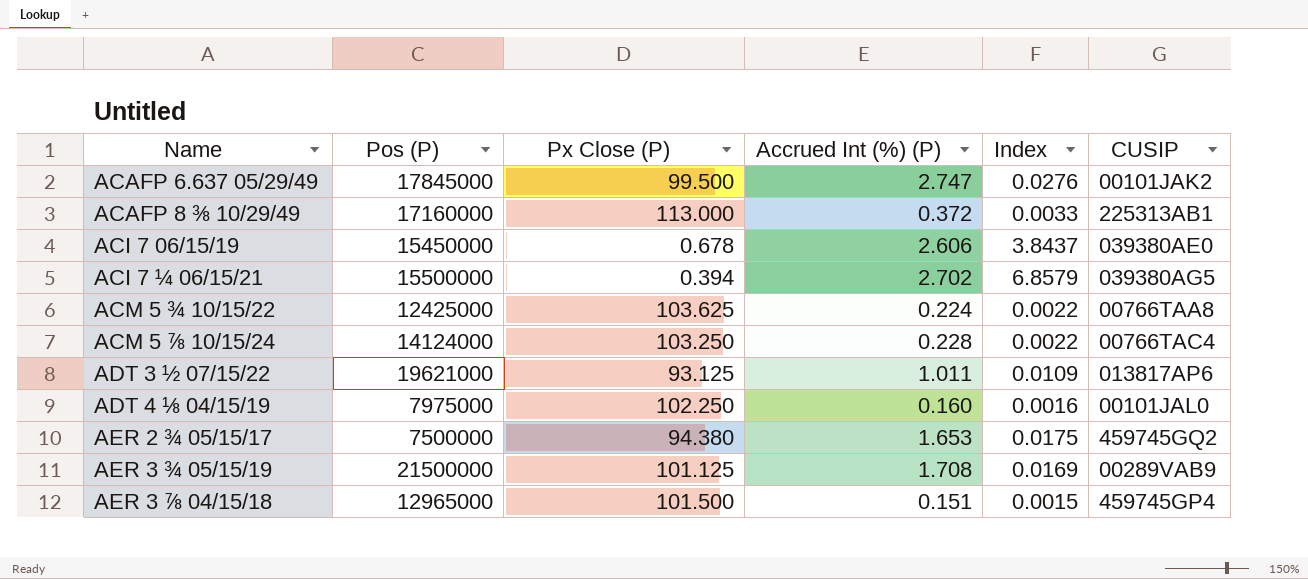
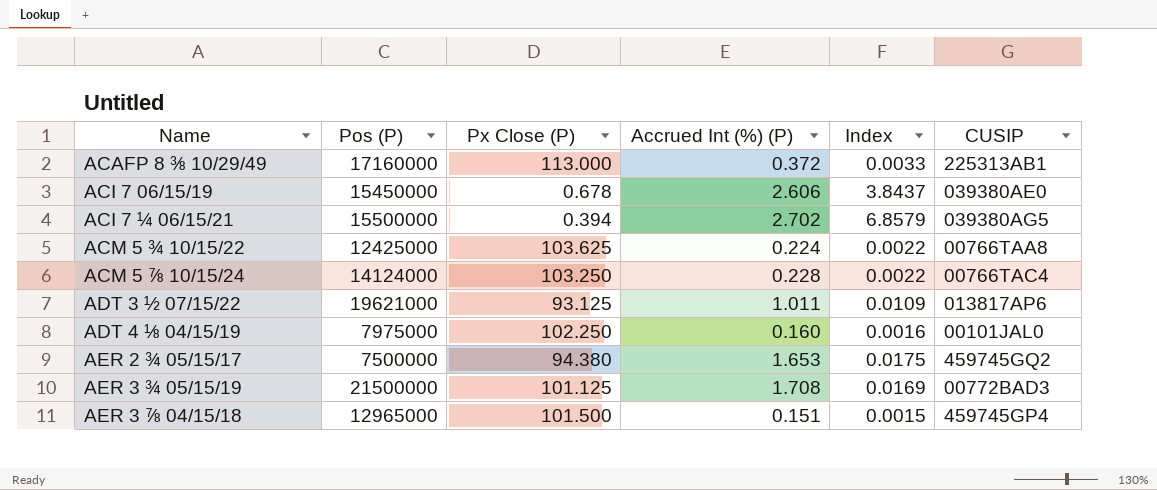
row ACAFP 6.637 05/29/49: 17845000 | 99.500 | 2.747 | 0.0276 | 00101JAK2 -> none
AER 3 ¾ 05/15/19 | CUSIP: 00289VAB9 -> 00772BAD3

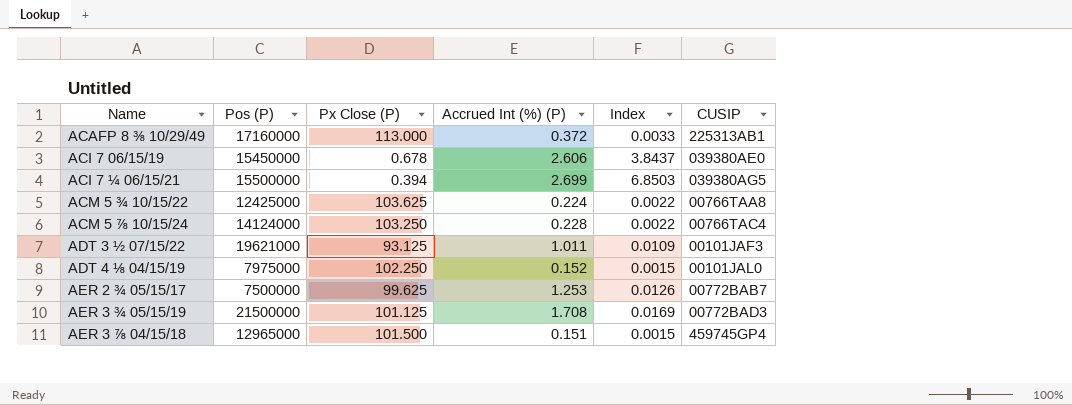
ACI 7 ¼ 06/15/21 | Accrued Int (%) (P): 2.702 -> 2.699
ACI 7 ¼ 06/15/21 | Index: 6.8579 -> 6.8503
ADT 3 ½ 07/15/22 | CUSIP: 013817AP6 -> 00101JAF3
ADT 4 ⅛ 04/15/19 | Accrued Int (%) (P): 0.160 -> 0.152
ADT 4 ⅛ 04/15/19 | Index: 0.0016 -> 0.0015
AER 2 ¾ 05/15/17 | Px Close (P): 94.380 -> 99.625
AER 2 ¾ 05/15/17 | Accrued Int (%) (P): 1.653 -> 1.253
AER 2 ¾ 05/15/17 | Index: 0.0175 -> 0.0126
AER 2 ¾ 05/15/17 | CUSIP: 459745GQ2 -> 00772BAB7

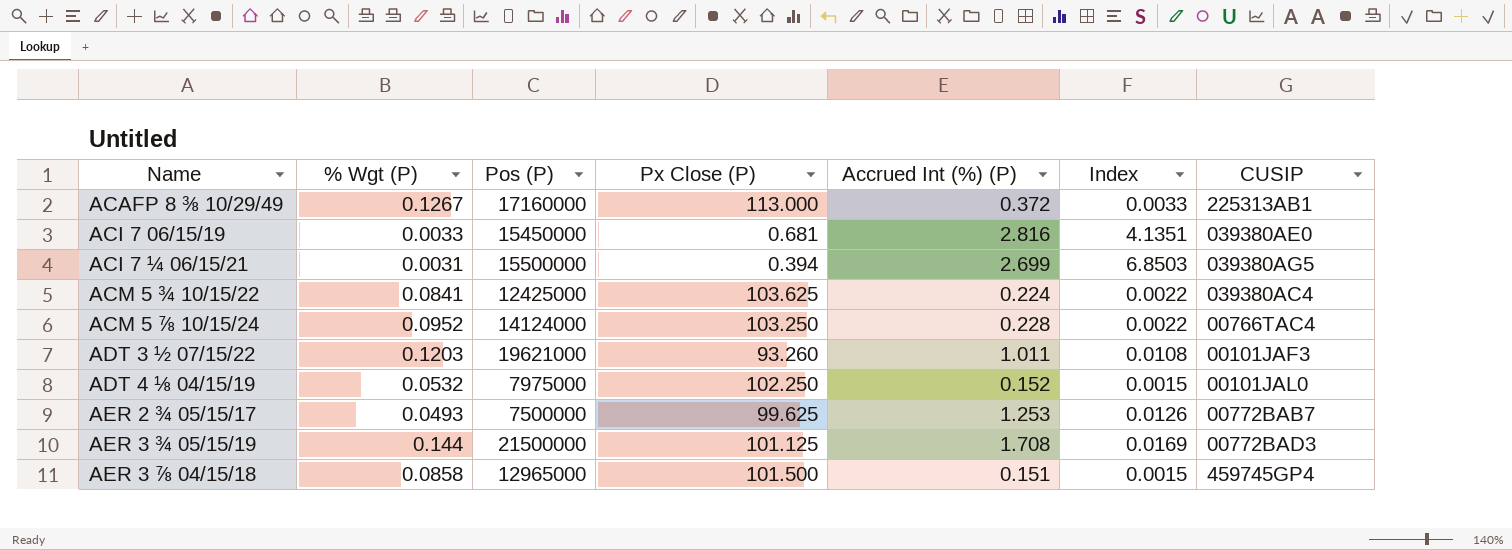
column % Wgt (P) | position: none -> 2
ACI 7 06/15/19 | Px Close (P): 0.678 -> 0.681
ACI 7 06/15/19 | Accrued Int (%) (P): 2.606 -> 2.816
ACI 7 06/15/19 | Index: 3.8437 -> 4.1351
ACM 5 ¾ 10/15/22 | CUSIP: 00766TAA8 -> 039380AC4
ADT 3 ½ 07/15/22 | Px Close (P): 93.125 -> 93.260
ADT 3 ½ 07/15/22 | Index: 0.0109 -> 0.0108

